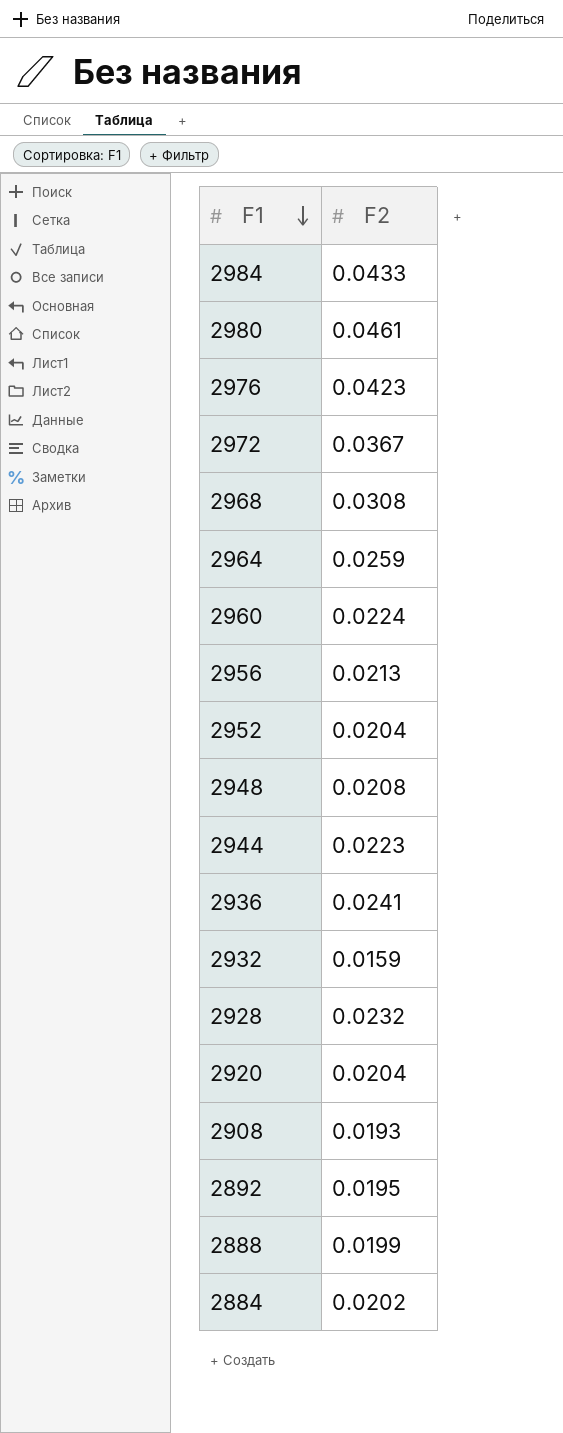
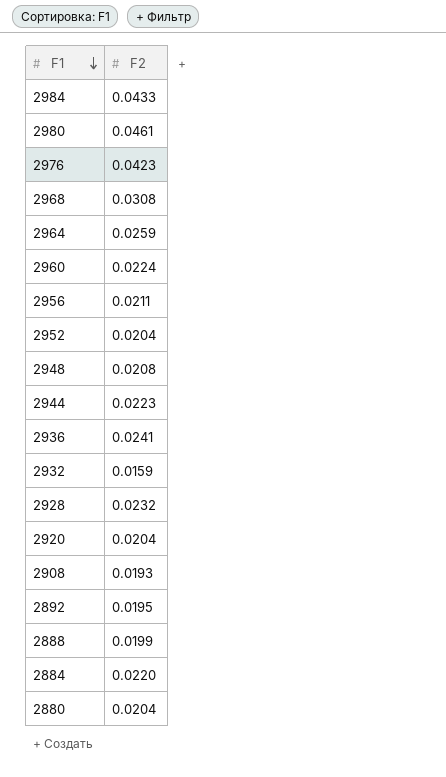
row 2972: 0.0367 -> none
2956 | F2: 0.0213 -> 0.0211
2884 | F2: 0.0202 -> 0.0220
row 2880: none -> 0.0204

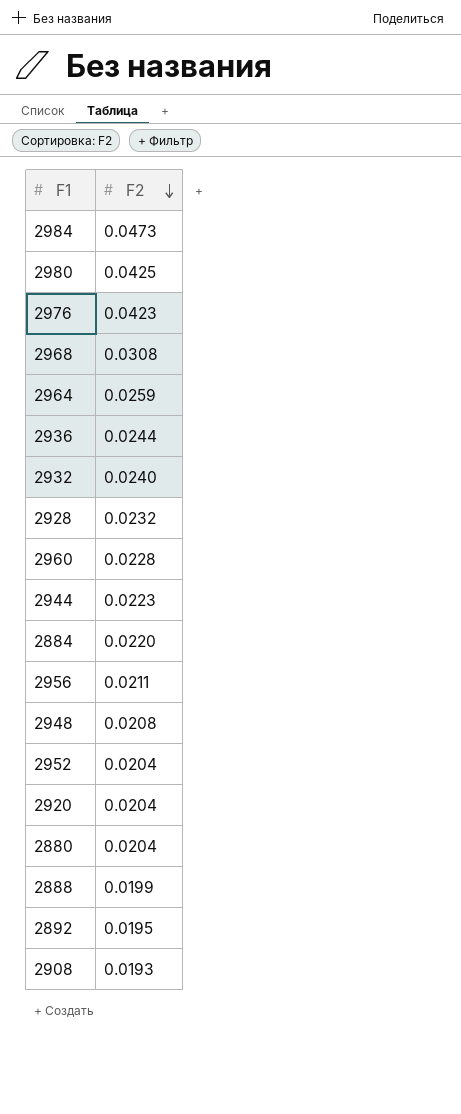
row order: F1 descending -> F2 descending
2984 | F2: 0.0433 -> 0.0473
2980 | F2: 0.0461 -> 0.0425
2936 | F2: 0.0241 -> 0.0244
2932 | F2: 0.0159 -> 0.0240
2960 | F2: 0.0224 -> 0.0228

